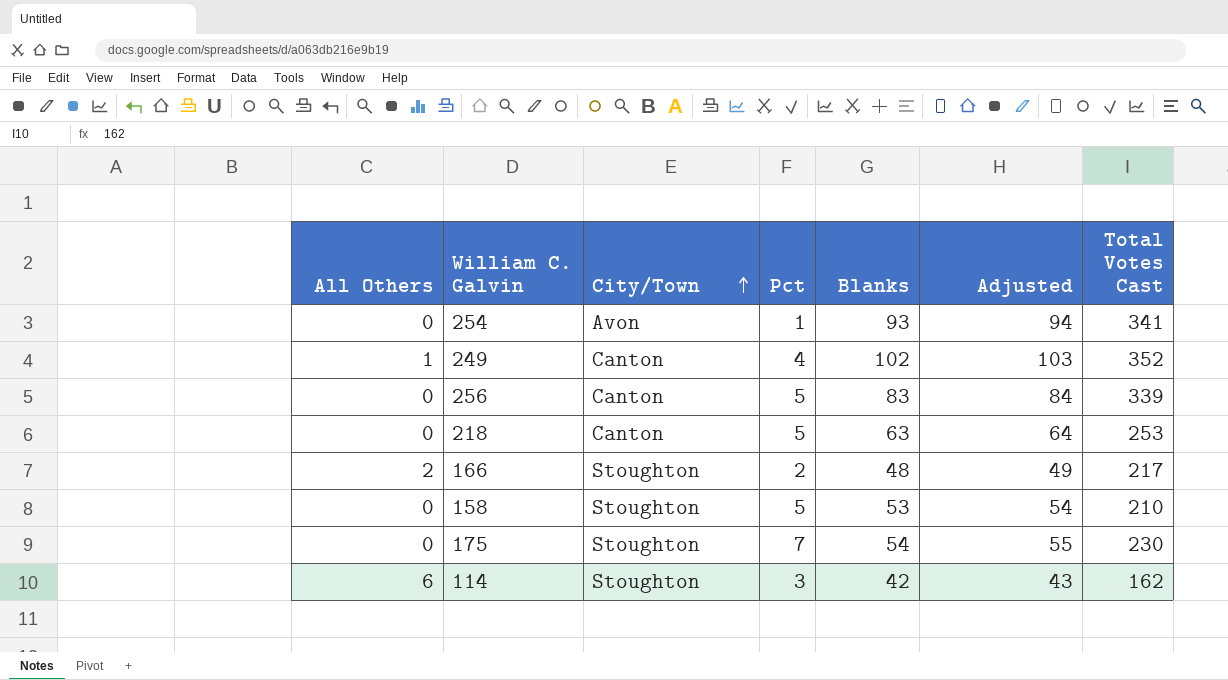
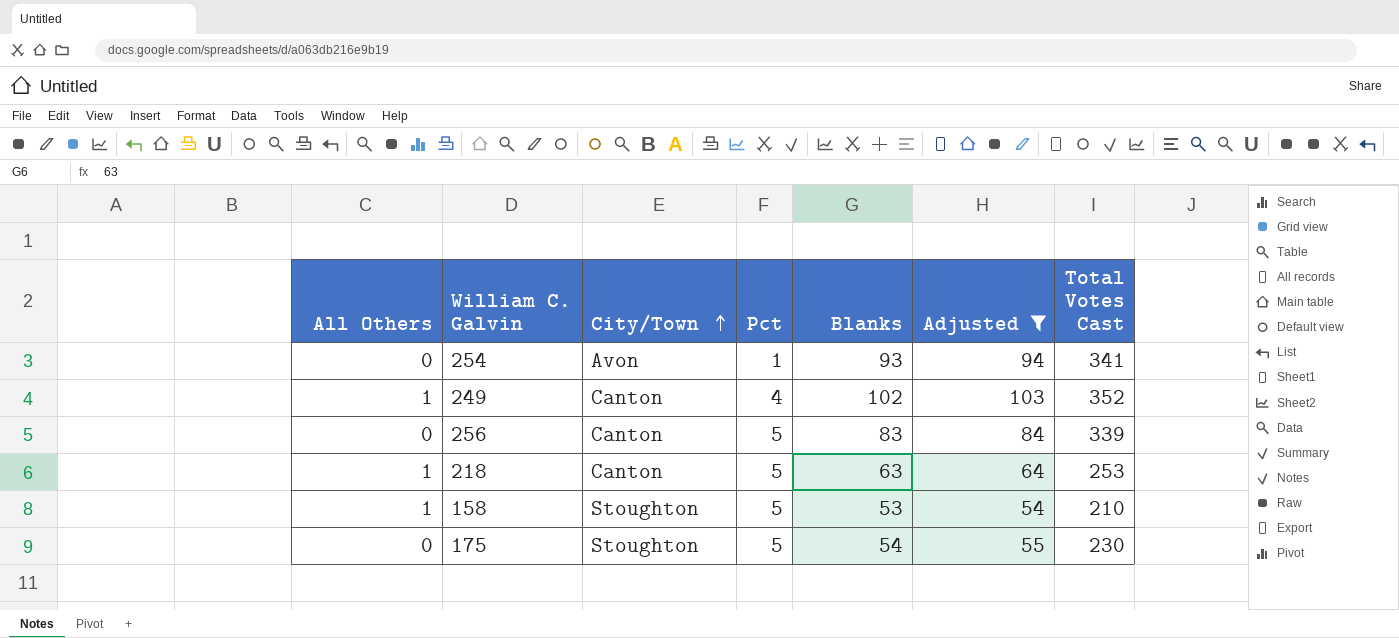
filter: none -> Adjusted >= 54
218 | All Others: 0 -> 1
158 | All Others: 0 -> 1
175 | Pct: 7 -> 5

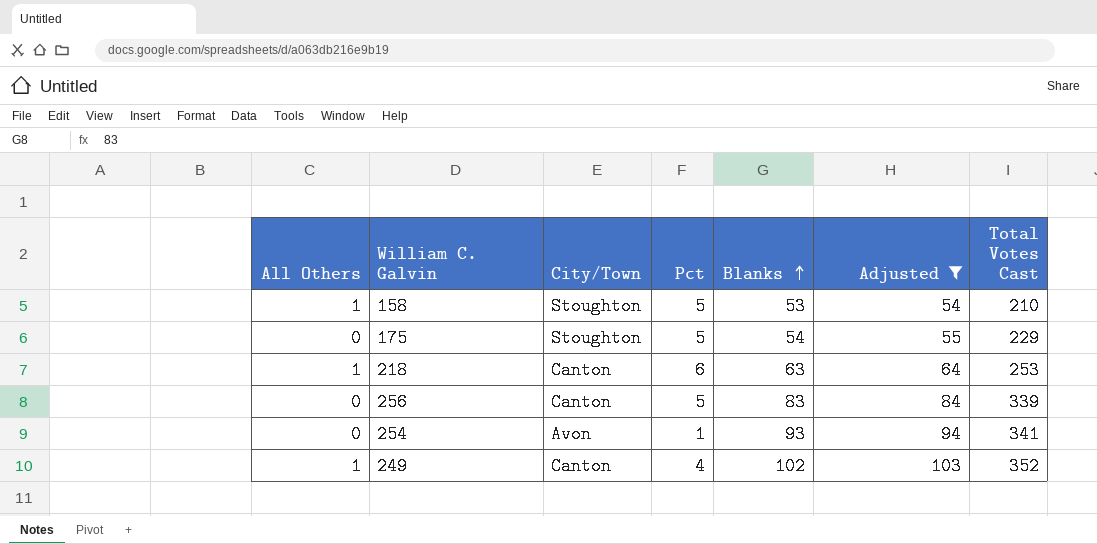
row order: City/Town ascending -> Blanks ascending
175 | Total Votes Cast: 230 -> 229
218 | Pct: 5 -> 6

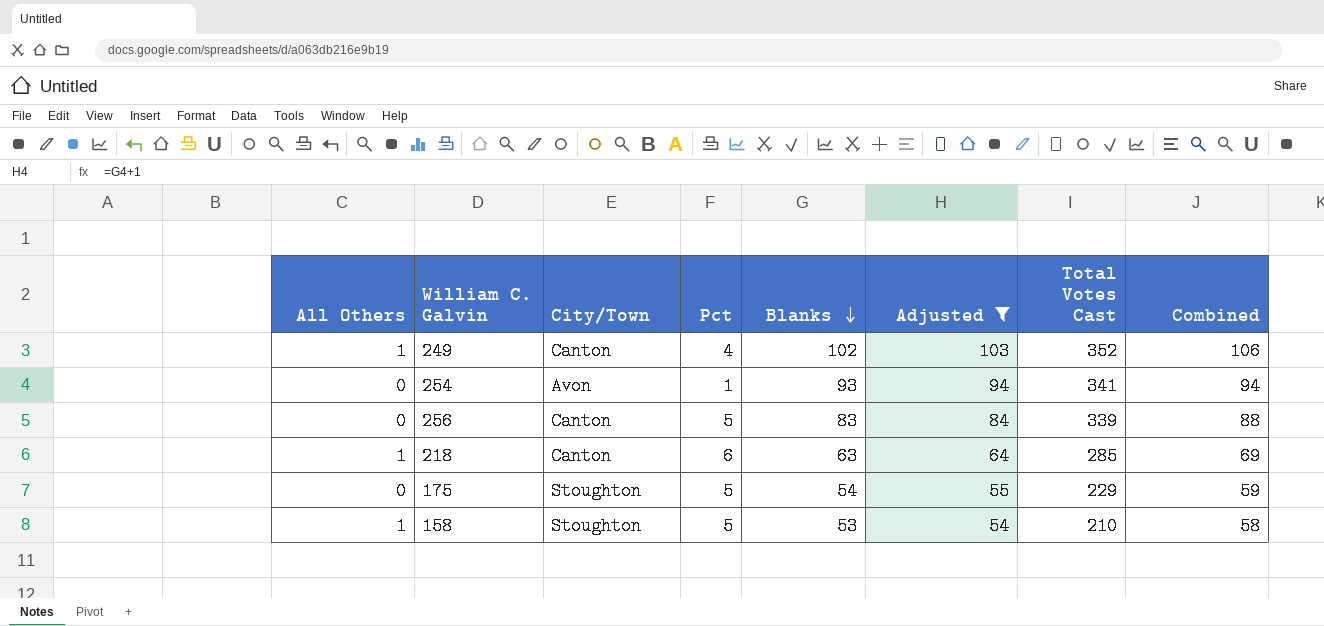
row order: Blanks ascending -> Blanks descending
column Combined | formula: none -> [Pct] + [Blanks]
218 | Total Votes Cast: 253 -> 285

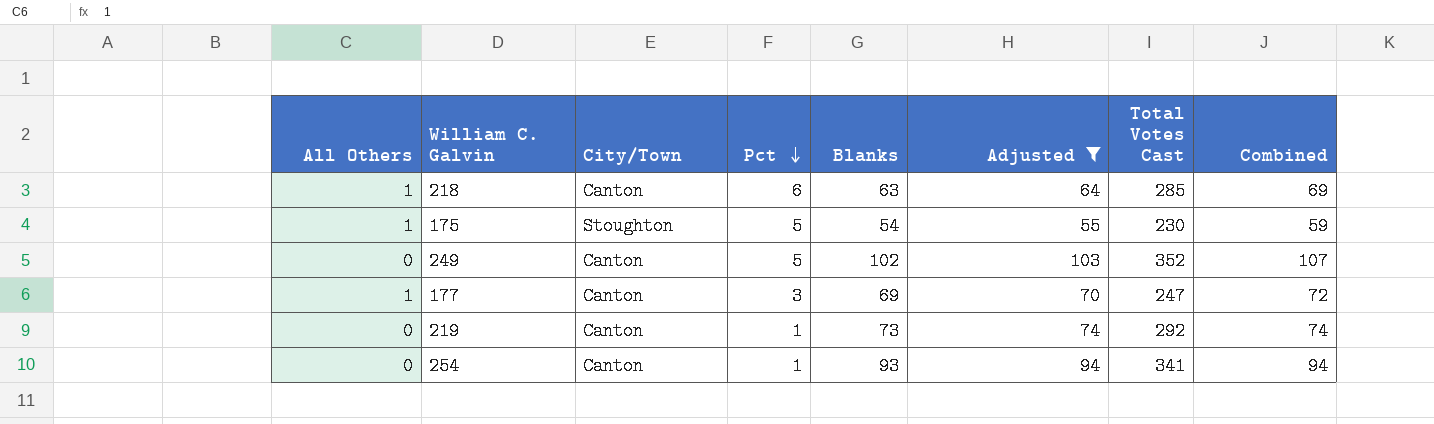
row order: Blanks descending -> Pct descending
row 256: 0 | Canton | 5 | 83 | 84 | 339 | 88 -> none
row 158: 1 | Stoughton | 5 | 53 | 54 | 210 | 58 -> none
175 | All Others: 0 -> 1
175 | Total Votes Cast: 229 -> 230
249 | All Others: 1 -> 0
249 | Pct: 4 -> 5
249 | Combined: 106 -> 107
row 177: none -> 1 | Canton | 3 | 69 | 70 | 247 | 72
row 219: none -> 0 | Canton | 1 | 73 | 74 | 292 | 74
254 | City/Town: Avon -> Canton

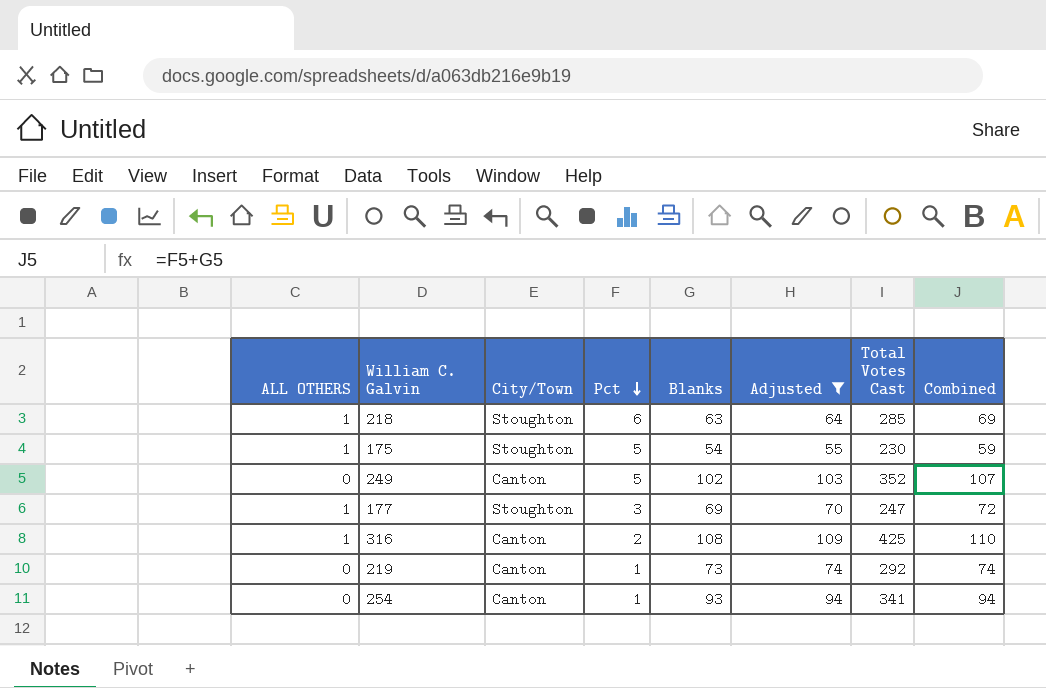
column name: All Others -> ALL OTHERS
218 | City/Town: Canton -> Stoughton
177 | City/Town: Canton -> Stoughton
row 316: none -> 1 | Canton | 2 | 108 | 109 | 425 | 110

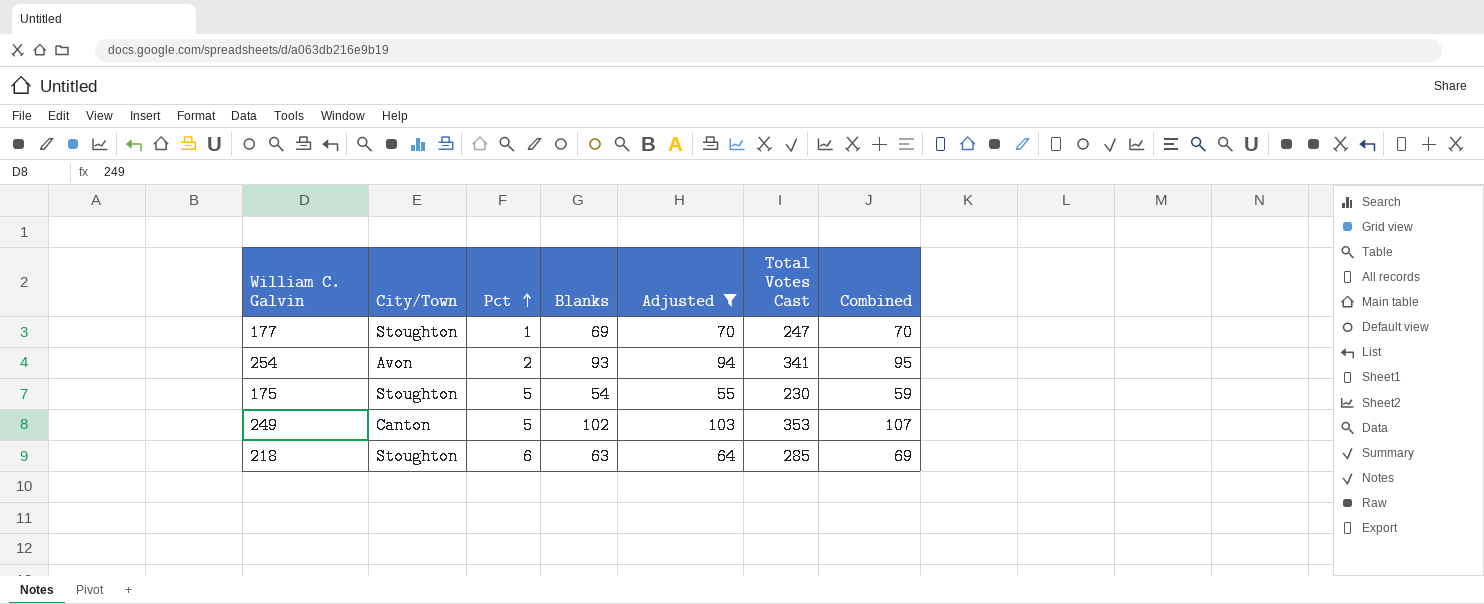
row order: Pct descending -> Pct ascending
column ALL OTHERS | position: 1 -> none
row 316: 1 | Canton | 2 | 108 | 109 | 425 | 110 -> none
row 219: 0 | Canton | 1 | 73 | 74 | 292 | 74 -> none
177 | Pct: 3 -> 1
177 | Combined: 72 -> 70
254 | City/Town: Canton -> Avon
254 | Pct: 1 -> 2
254 | Combined: 94 -> 95
249 | Total Votes Cast: 352 -> 353

